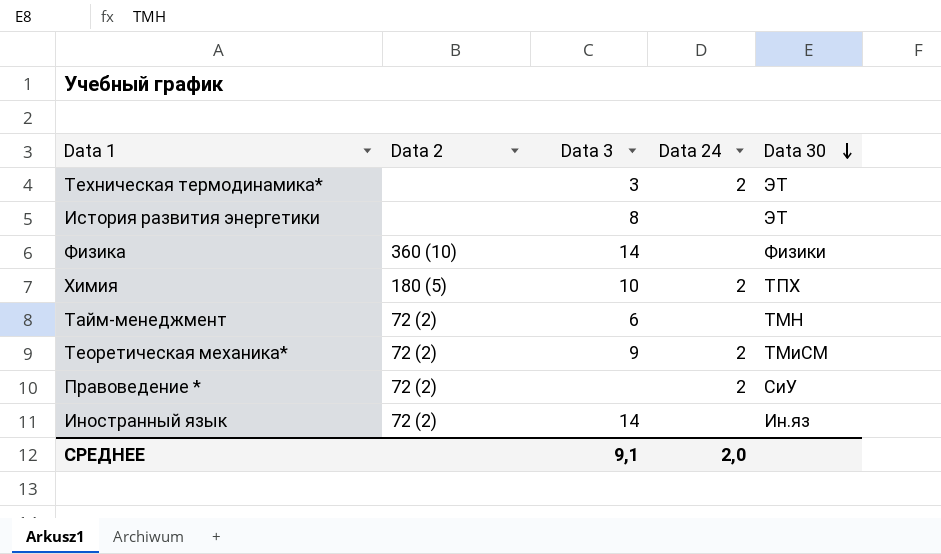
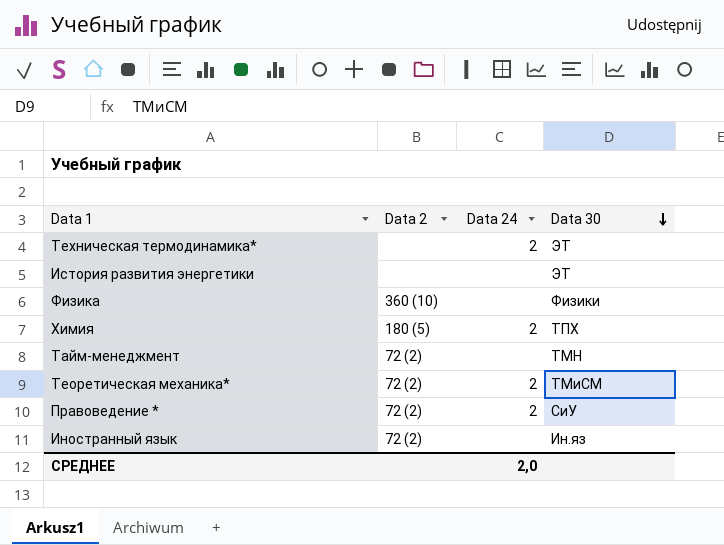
column Data 3 | position: 3 -> none

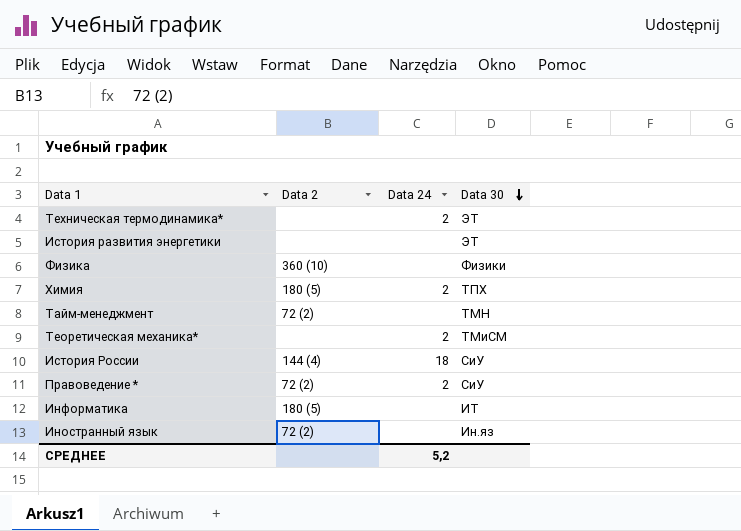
Теоретическая механика* | Data 2: 72 (2) -> none
row История России: none -> 144 (4) | 18 | СиУ
row Информатика: none -> 180 (5) | none | ИТ
СРЕДНЕЕ | Data 24: 2,0 -> 5,2

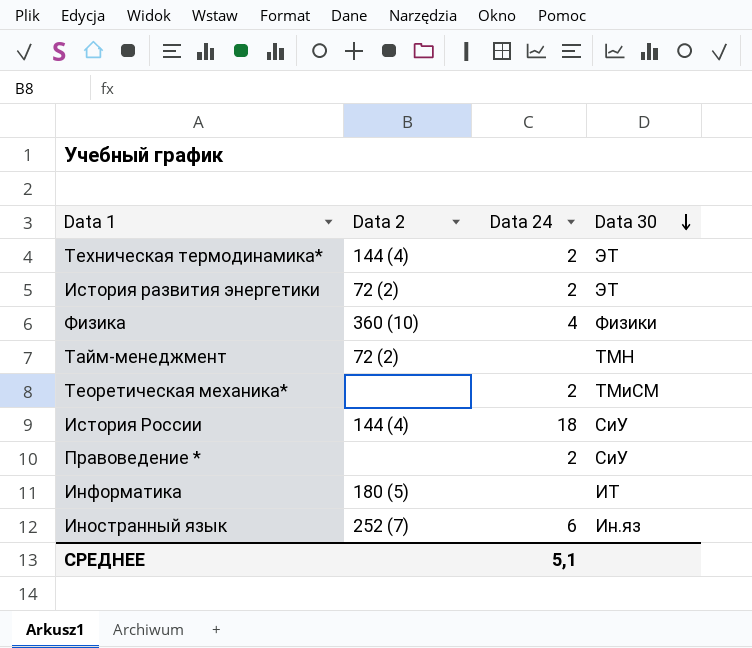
row Химия: 180 (5) | 2 | ТПХ -> none
Техническая термодинамика* | Data 2: none -> 144 (4)
История развития энергетики | Data 2: none -> 72 (2)
История развития энергетики | Data 24: none -> 2
Физика | Data 24: none -> 4
Правоведение * | Data 2: 72 (2) -> none
Иностранный язык | Data 2: 72 (2) -> 252 (7)
Иностранный язык | Data 24: none -> 6
СРЕДНЕЕ | Data 24: 5,2 -> 5,1

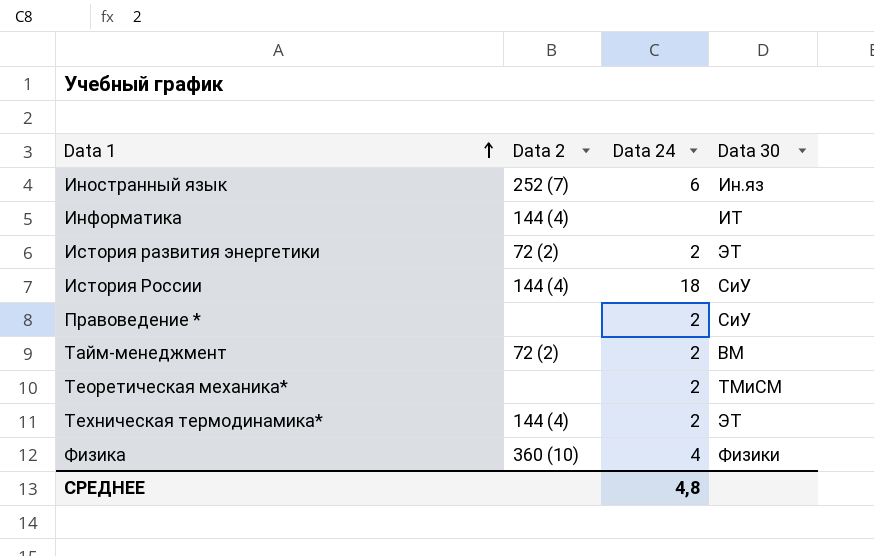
row order: Data 30 descending -> Data 1 ascending
Информатика | Data 2: 180 (5) -> 144 (4)
Тайм-менеджмент | Data 24: none -> 2
Тайм-менеджмент | Data 30: ТМН -> ВМ
СРЕДНЕЕ | Data 24: 5,1 -> 4,8

